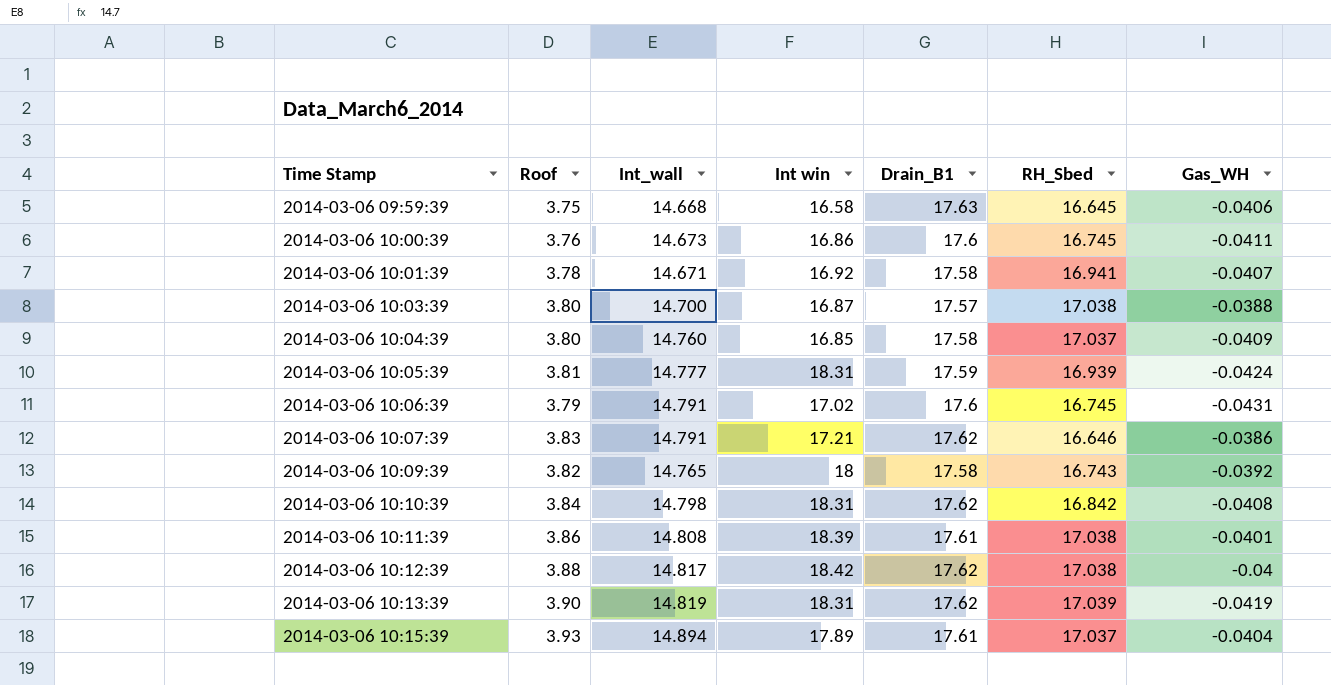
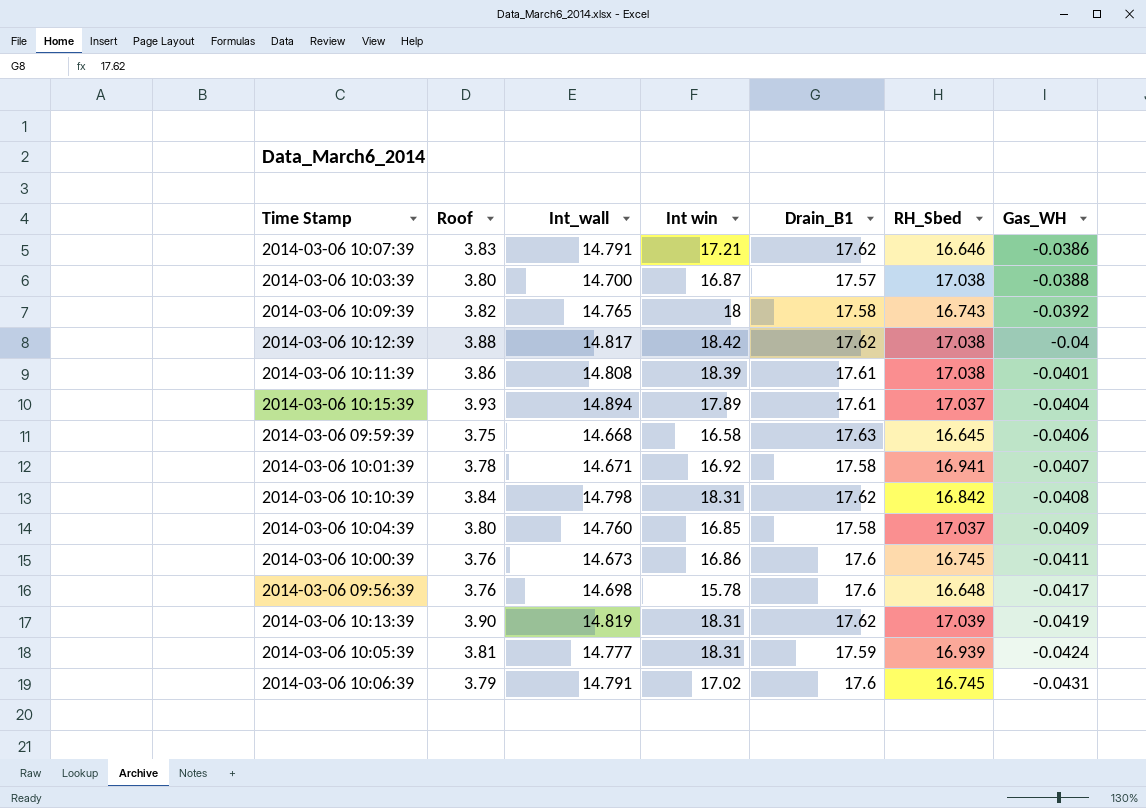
row order: Time Stamp ascending -> Gas_WH descending
row 2014-03-06 09:56:39: none -> 3.76 | 14.698 | 15.78 | 17.6 | 16.648 | -0.0417

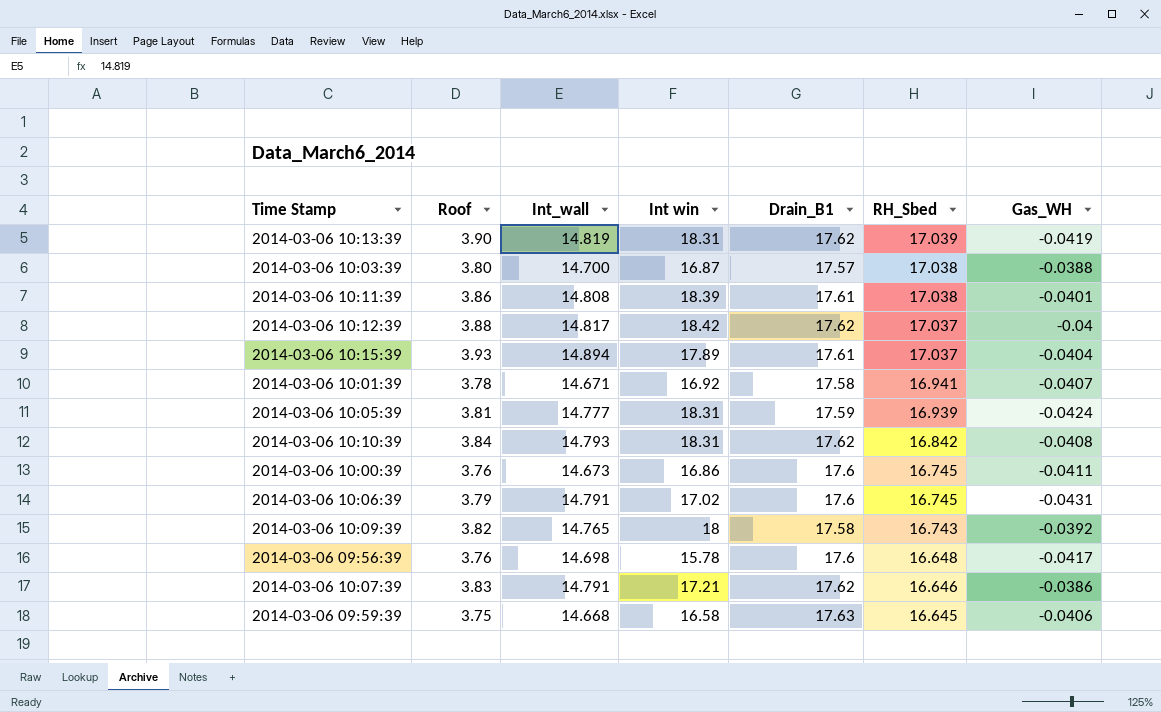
row order: Gas_WH descending -> RH_Sbed descending
row 2014-03-06 10:04:39: 3.80 | 14.760 | 16.85 | 17.58 | 17.037 | -0.0409 -> none
2014-03-06 10:12:39 | RH_Sbed: 17.038 -> 17.037
2014-03-06 10:10:39 | Int_wall: 14.798 -> 14.793

